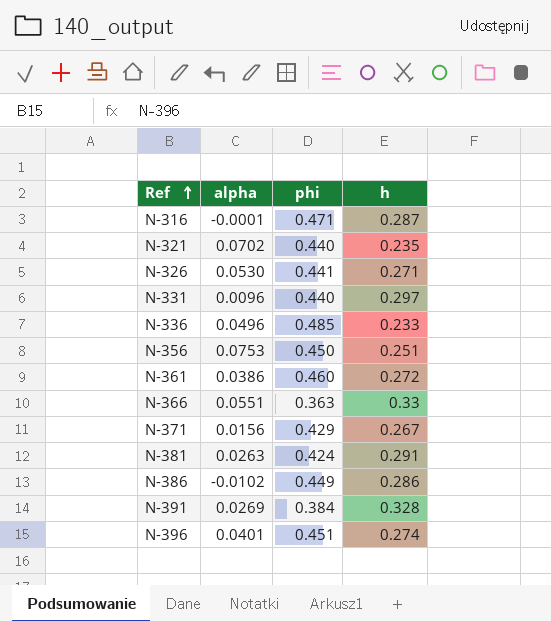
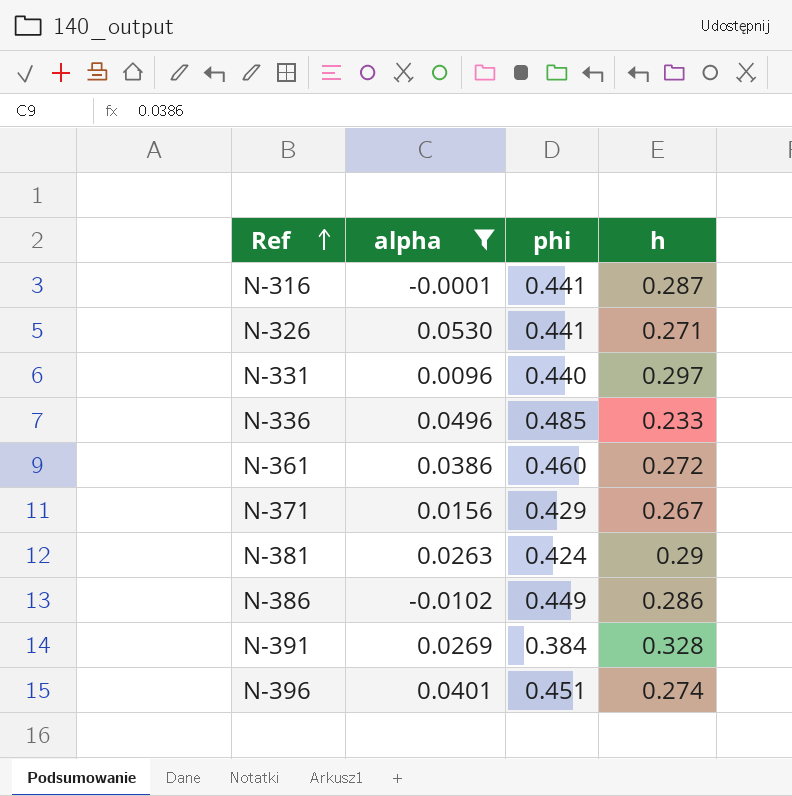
filter: none -> alpha <= 0.0530
N-316 | phi: 0.471 -> 0.441
N-381 | h: 0.291 -> 0.29

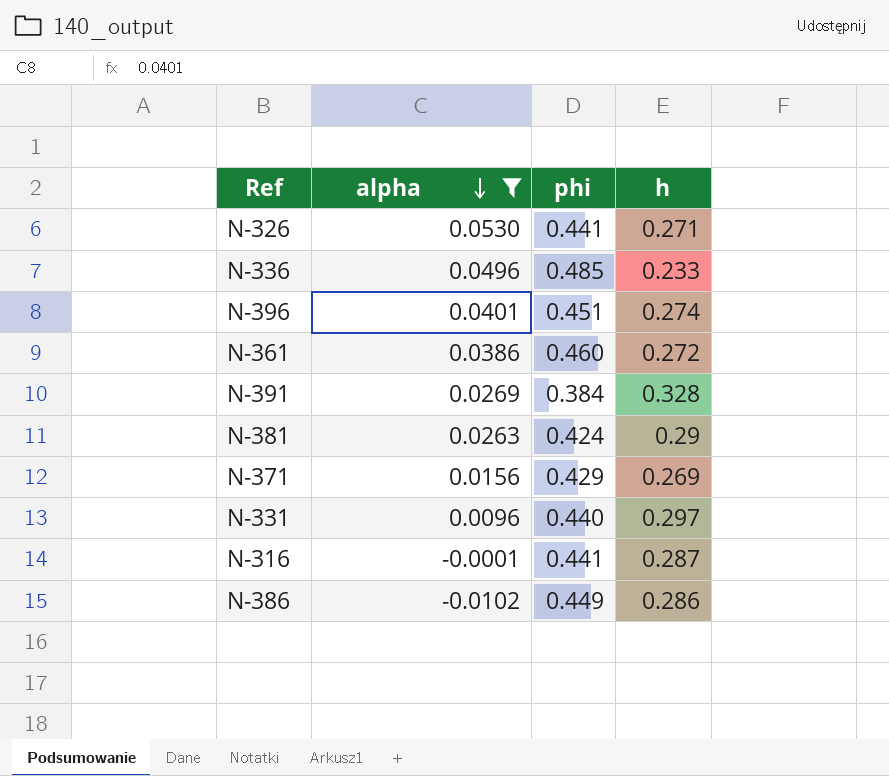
row order: Ref ascending -> alpha descending
N-371 | h: 0.267 -> 0.269

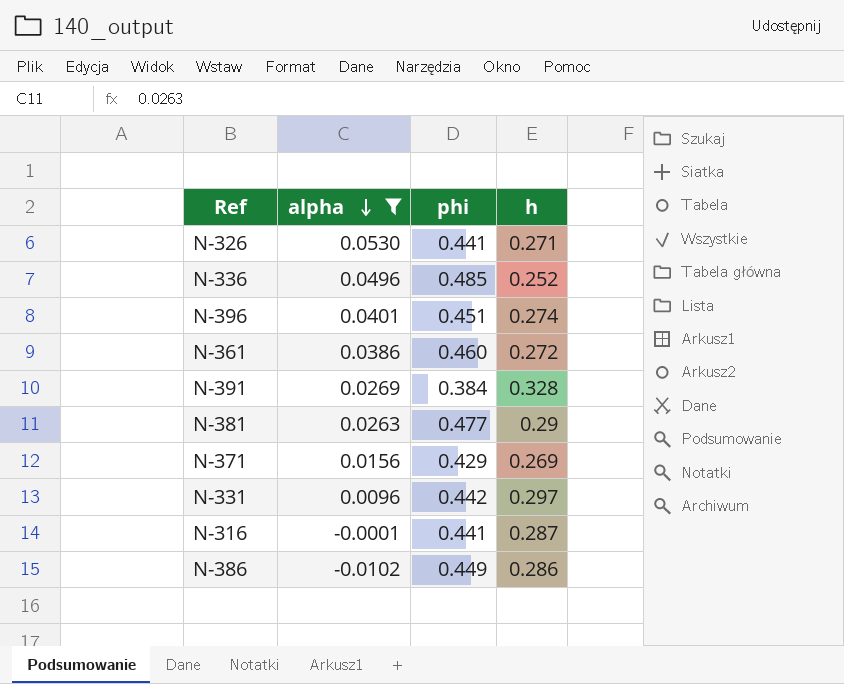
N-336 | h: 0.233 -> 0.252
N-381 | phi: 0.424 -> 0.477
N-331 | phi: 0.440 -> 0.442

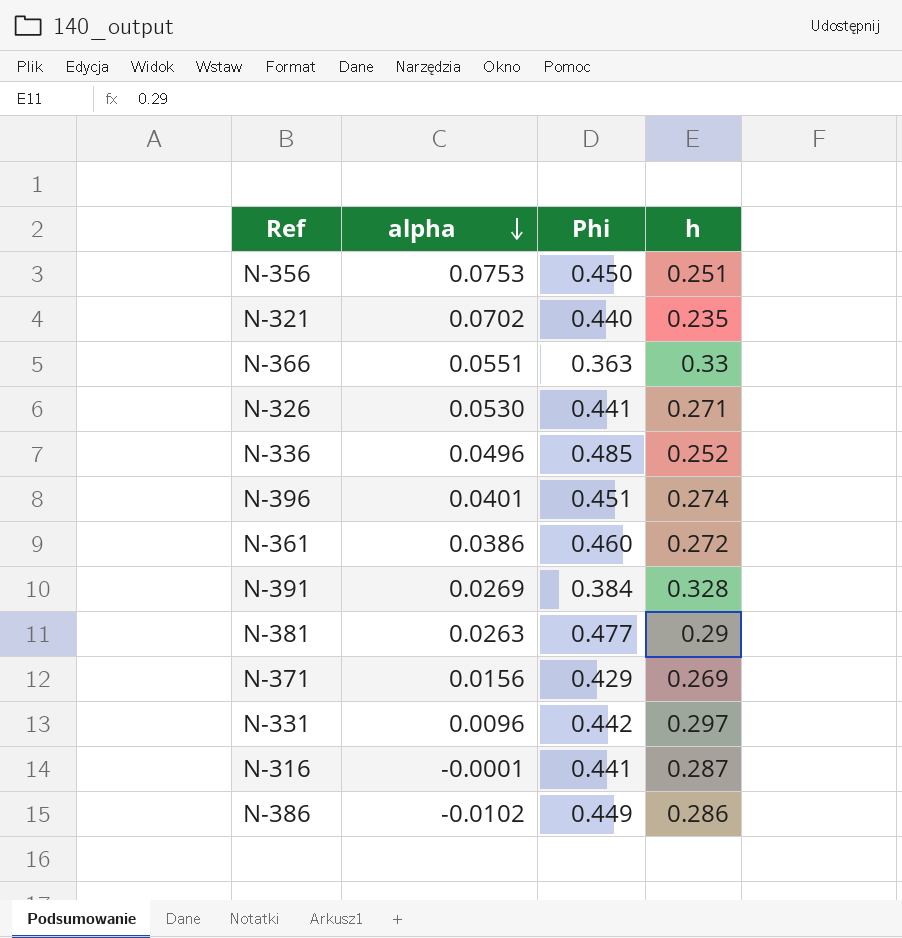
filter: alpha <= 0.0530 -> none
column name: phi -> Phi

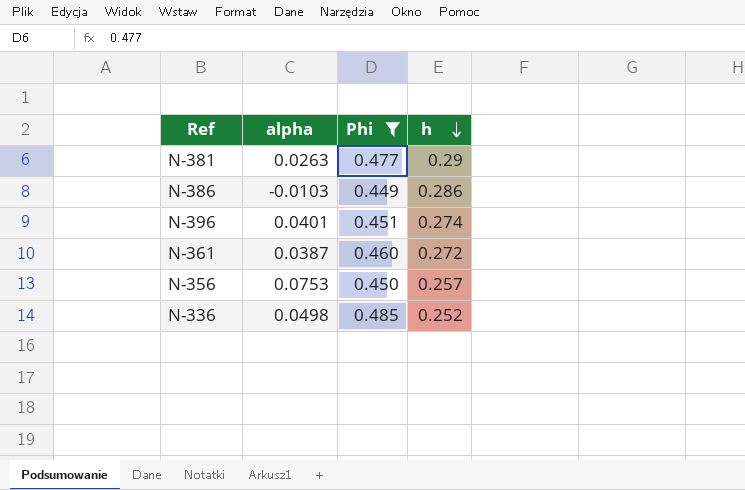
filter: none -> Phi >= 0.449
row order: alpha descending -> h descending
N-386 | alpha: -0.0102 -> -0.0103
N-361 | alpha: 0.0386 -> 0.0387
N-356 | h: 0.251 -> 0.257
N-336 | alpha: 0.0496 -> 0.0498

